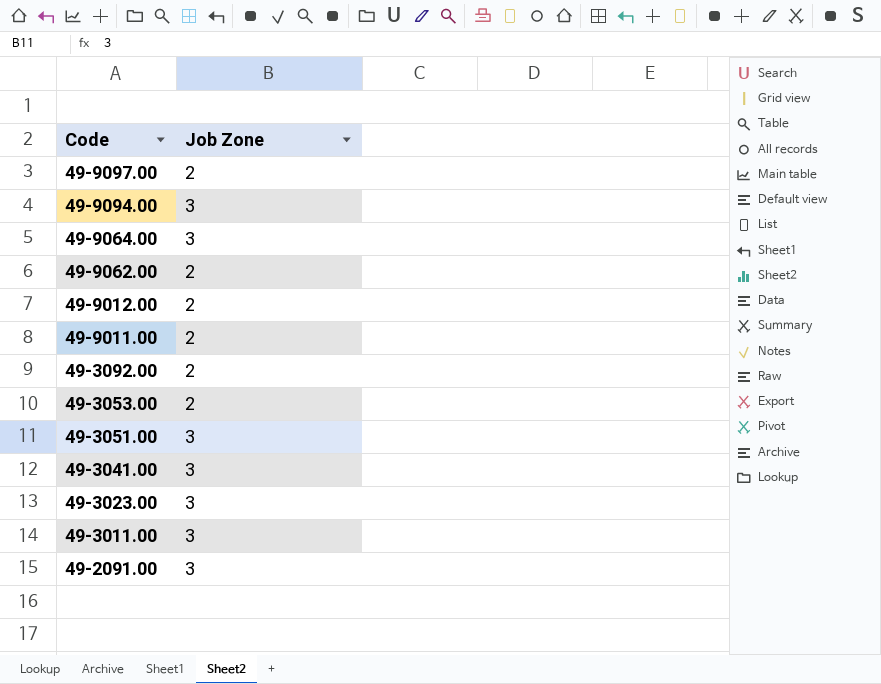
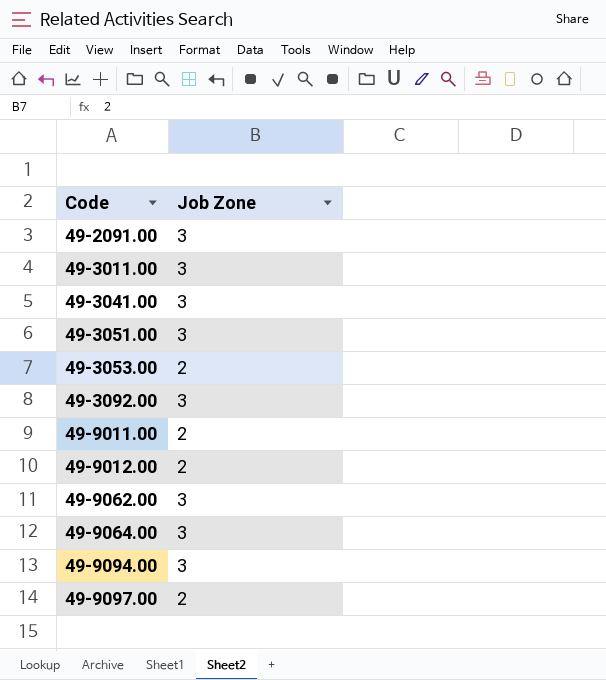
row order: Code descending -> Code ascending
row 49-3023.00: 3 -> none
49-3092.00 | Job Zone: 2 -> 3
49-9062.00 | Job Zone: 2 -> 3

